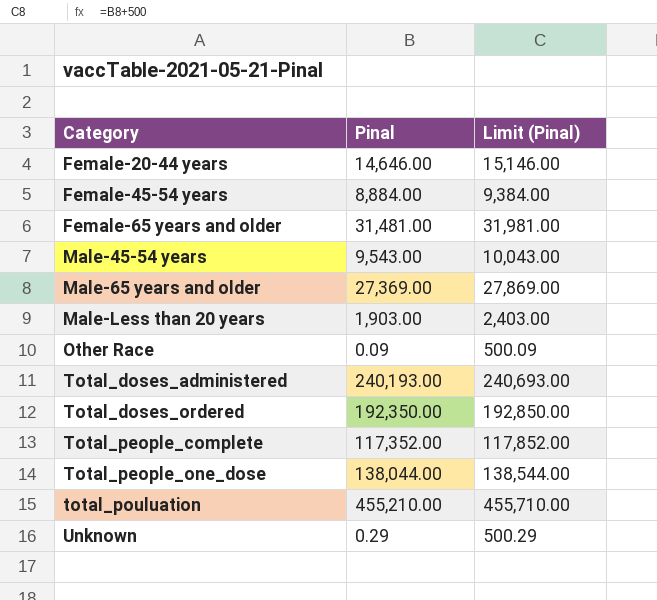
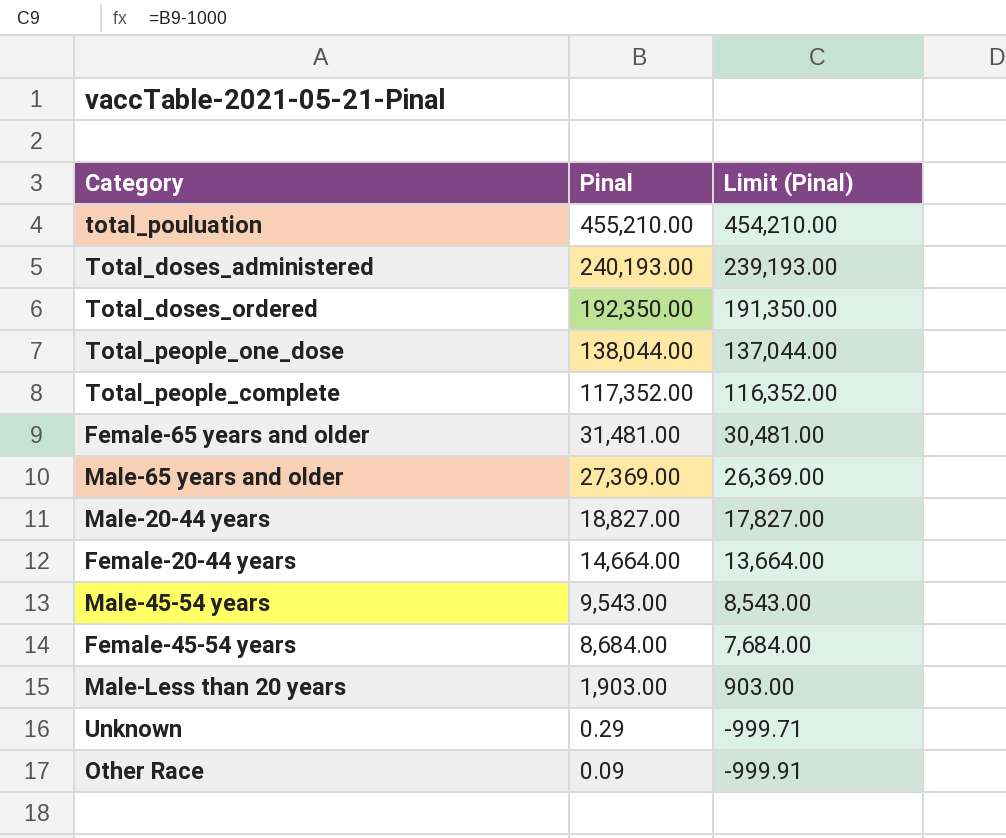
row order: Category ascending -> Pinal descending
column Limit (Pinal) | formula: [Pinal] + 500 -> [Pinal] - 1000
row Male-20-44 years: none -> 18,827.00 | 17,827.00
Female-20-44 years | Pinal: 14,646.00 -> 14,664.00
Female-45-54 years | Pinal: 8,884.00 -> 8,684.00

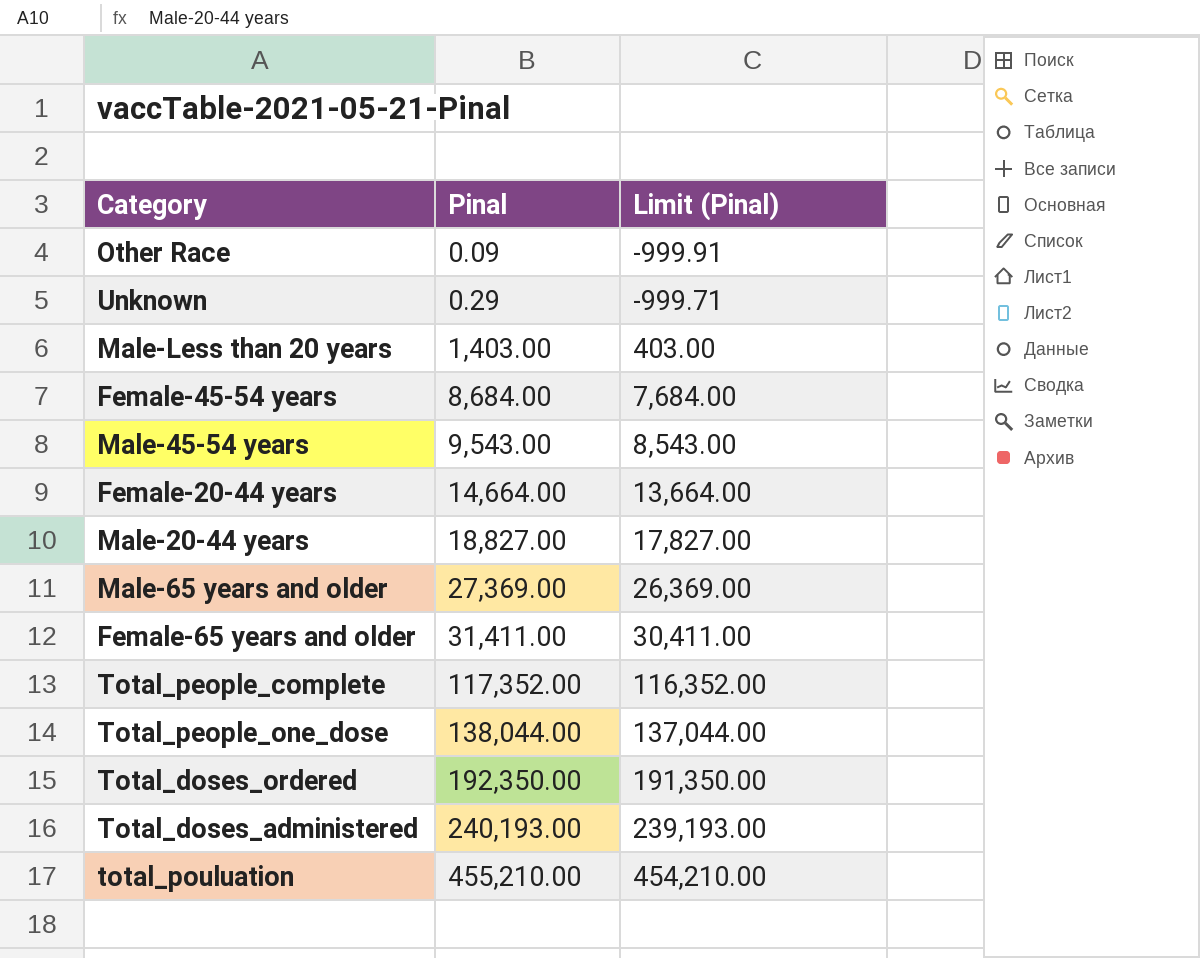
row order: Pinal descending -> Pinal ascending
Male-Less than 20 years | Pinal: 1,903.00 -> 1,403.00
Male-Less than 20 years | Limit (Pinal): 903.00 -> 403.00
Female-65 years and older | Pinal: 31,481.00 -> 31,411.00
Female-65 years and older | Limit (Pinal): 30,481.00 -> 30,411.00

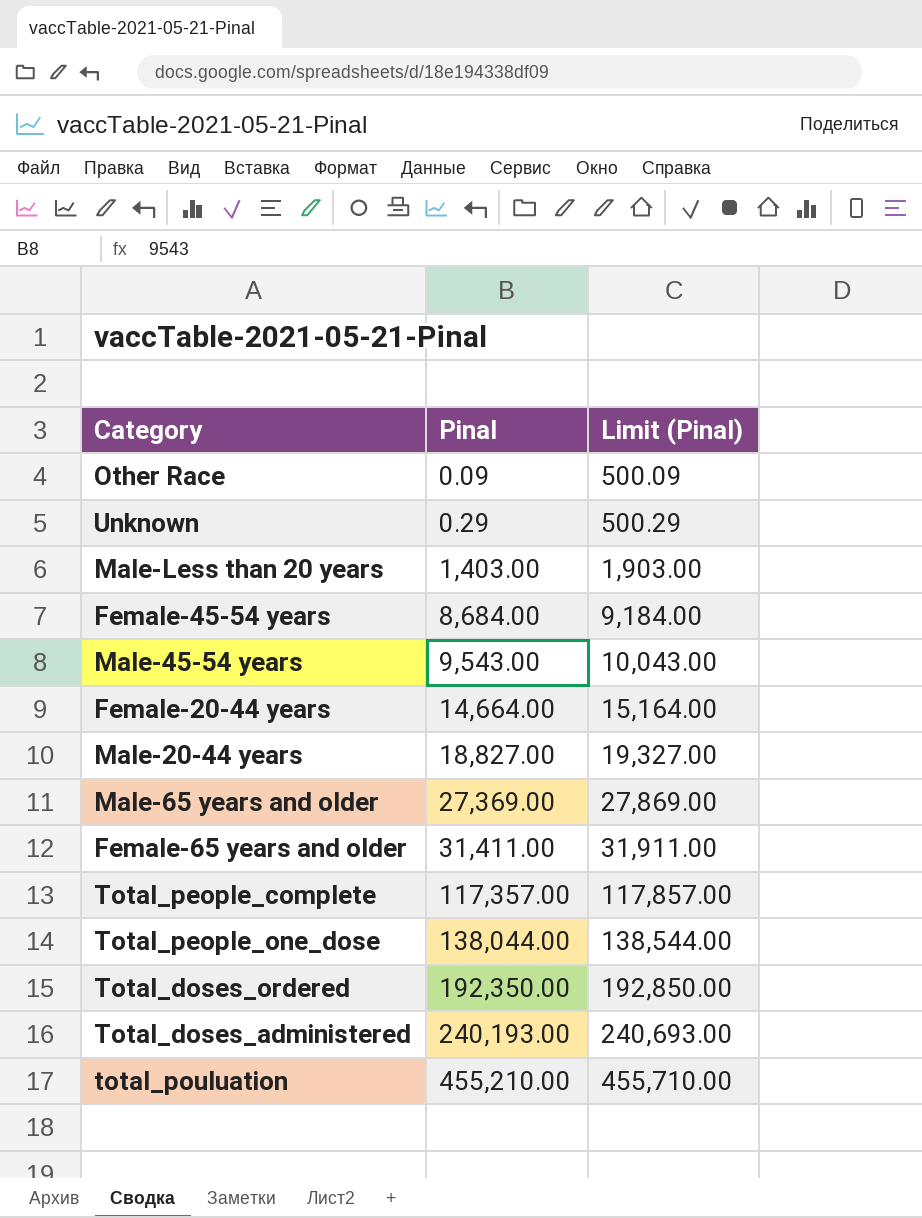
column Limit (Pinal) | formula: [Pinal] - 1000 -> [Pinal] + 500
Total_people_complete | Pinal: 117,352.00 -> 117,357.00

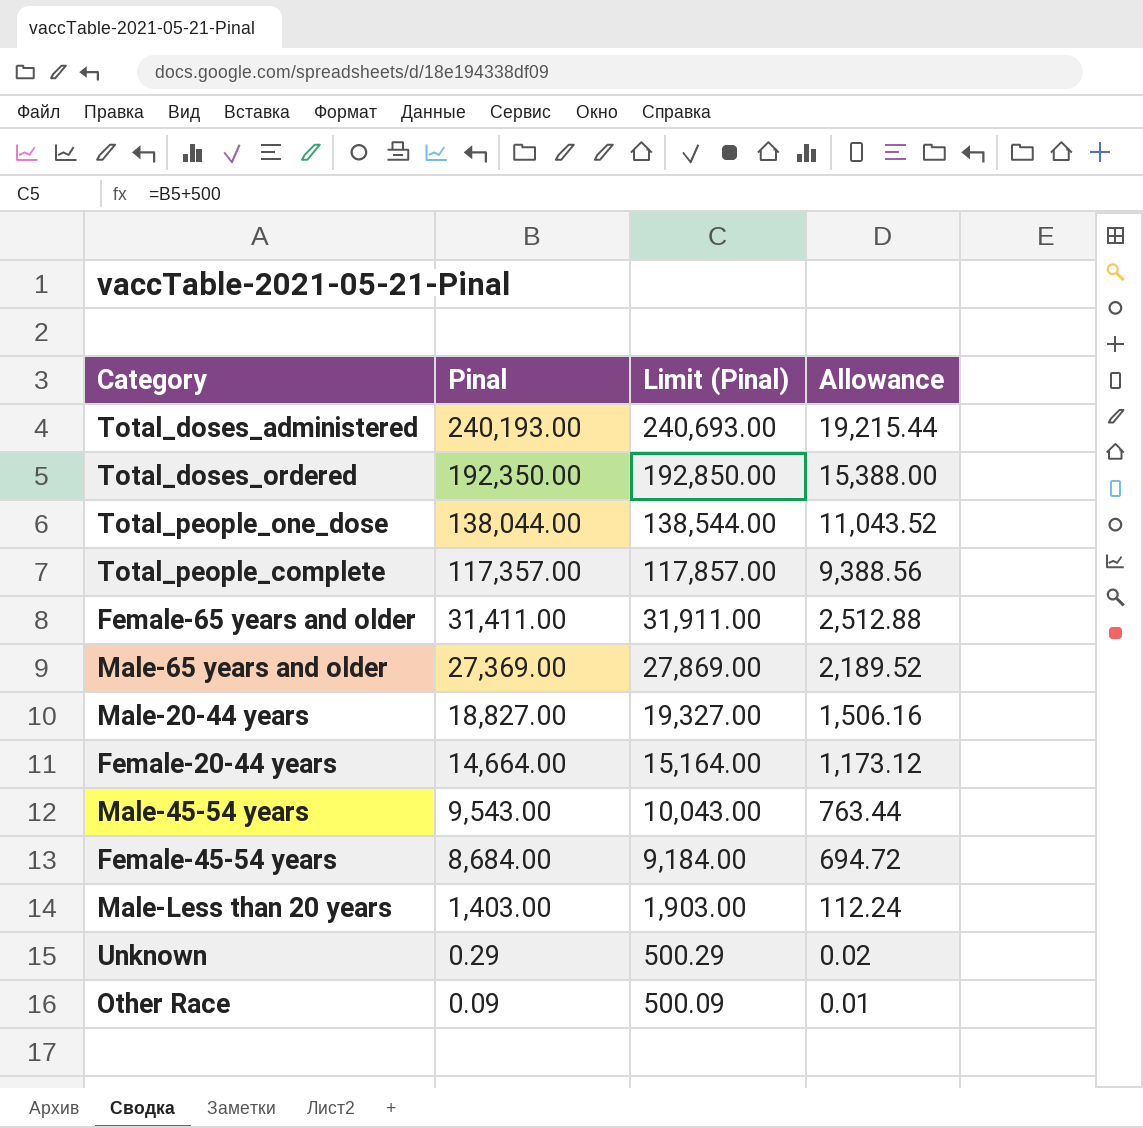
row order: Pinal ascending -> Pinal descending
column Allowance | formula: none -> [Pinal] * 0.08
row total_pouluation: 455,210.00 | 455,710.00 -> none

